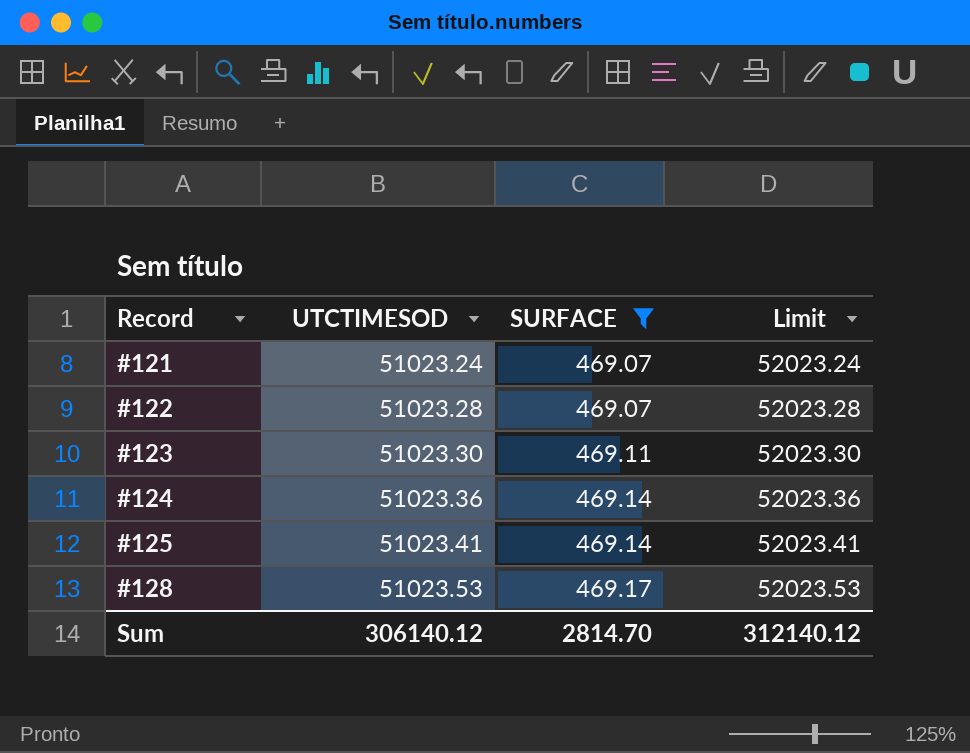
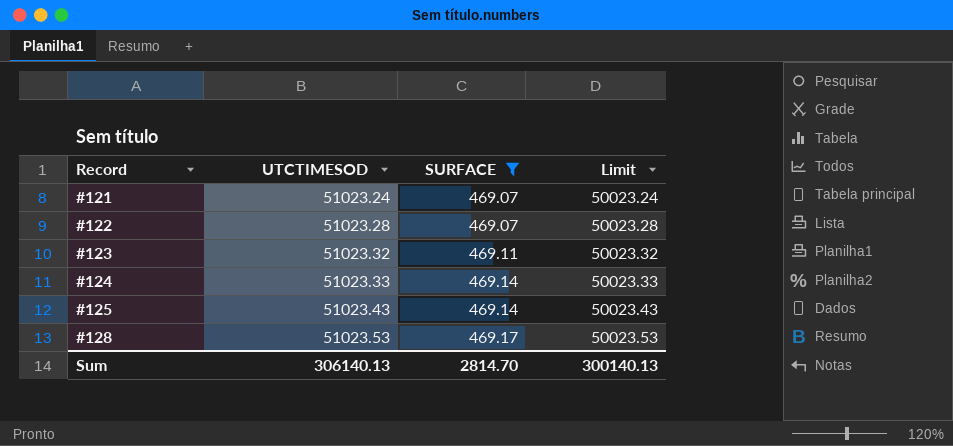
column Limit | formula: [UTCTIMESOD] + 1000 -> [UTCTIMESOD] - 1000
#123 | UTCTIMESOD: 51023.30 -> 51023.32
#124 | UTCTIMESOD: 51023.36 -> 51023.33
#125 | UTCTIMESOD: 51023.41 -> 51023.43
Sum | UTCTIMESOD: 306140.12 -> 306140.13
Sum | Limit: 312140.12 -> 300140.13

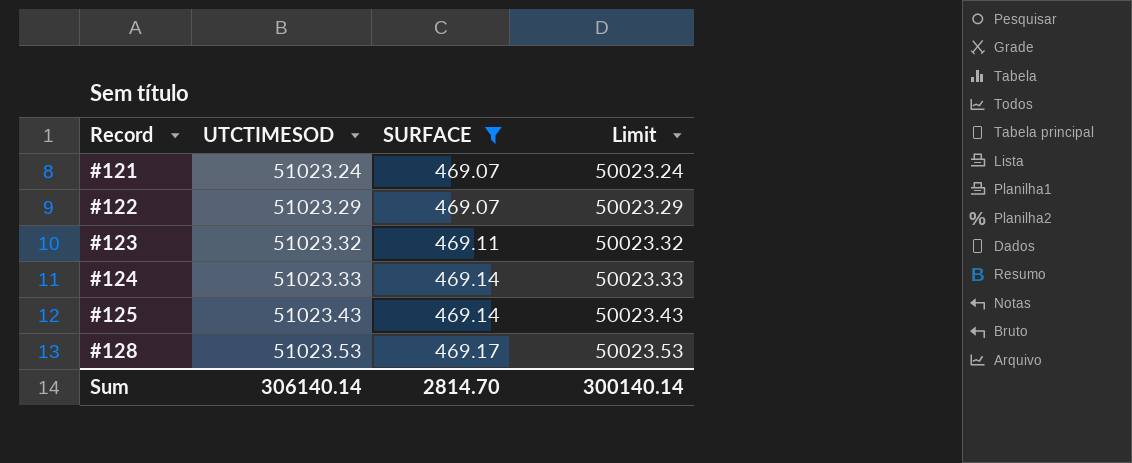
#122 | UTCTIMESOD: 51023.28 -> 51023.29
#122 | Limit: 50023.28 -> 50023.29
Sum | UTCTIMESOD: 306140.13 -> 306140.14
Sum | Limit: 300140.13 -> 300140.14

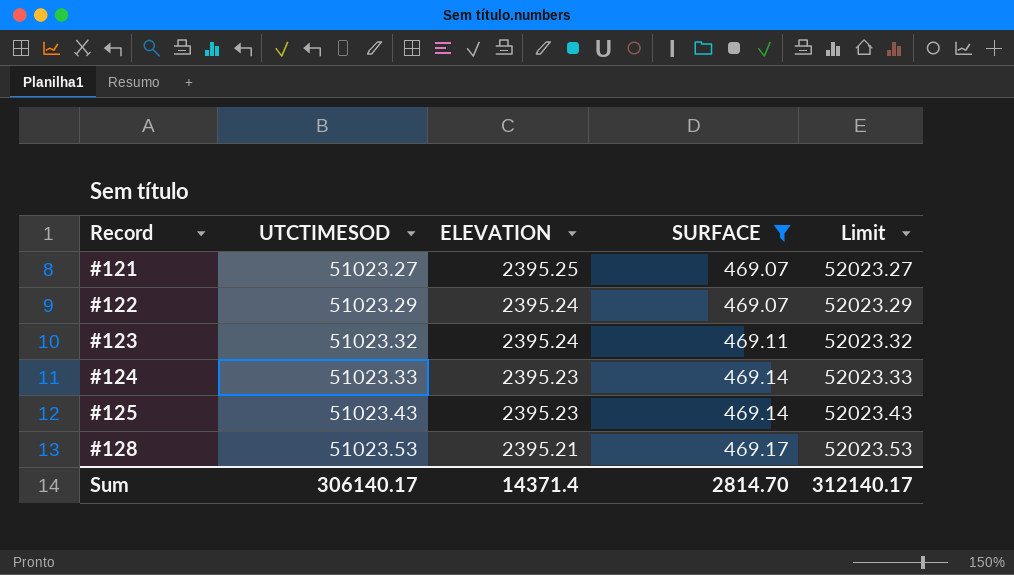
column ELEVATION | position: none -> 3
column Limit | formula: [UTCTIMESOD] - 1000 -> [UTCTIMESOD] + 1000
#121 | UTCTIMESOD: 51023.24 -> 51023.27
Sum | UTCTIMESOD: 306140.14 -> 306140.17
Sum | Limit: 300140.14 -> 312140.17

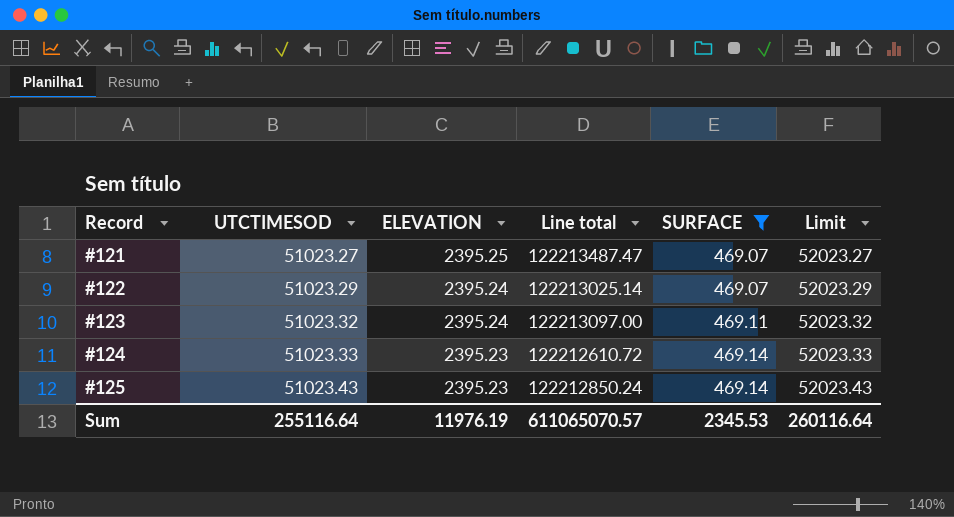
column Line total | formula: none -> [UTCTIMESOD] * [ELEVATION]
row #128: 51023.53 | 2395.21 | 469.17 | 52023.53 -> none
Sum | UTCTIMESOD: 306140.17 -> 255116.64
Sum | ELEVATION: 14371.4 -> 11976.19
Sum | SURFACE: 2814.70 -> 2345.53
Sum | Limit: 312140.17 -> 260116.64

